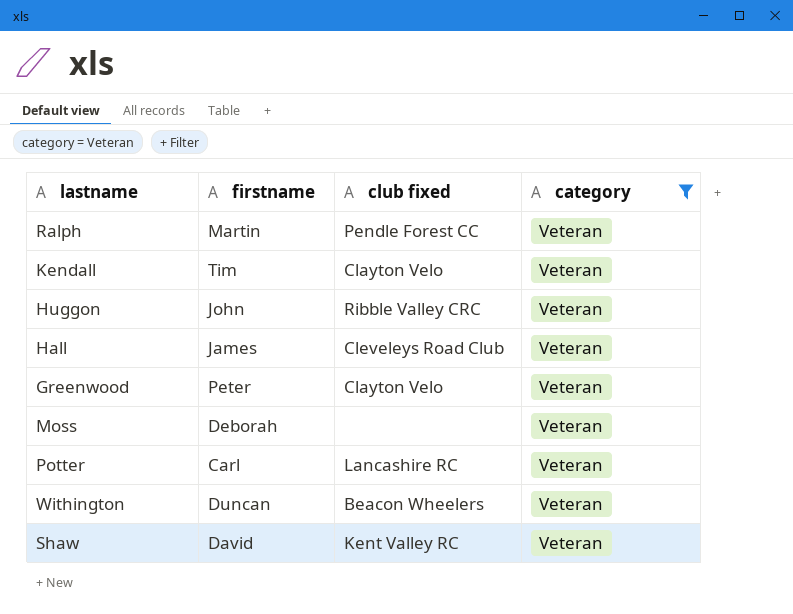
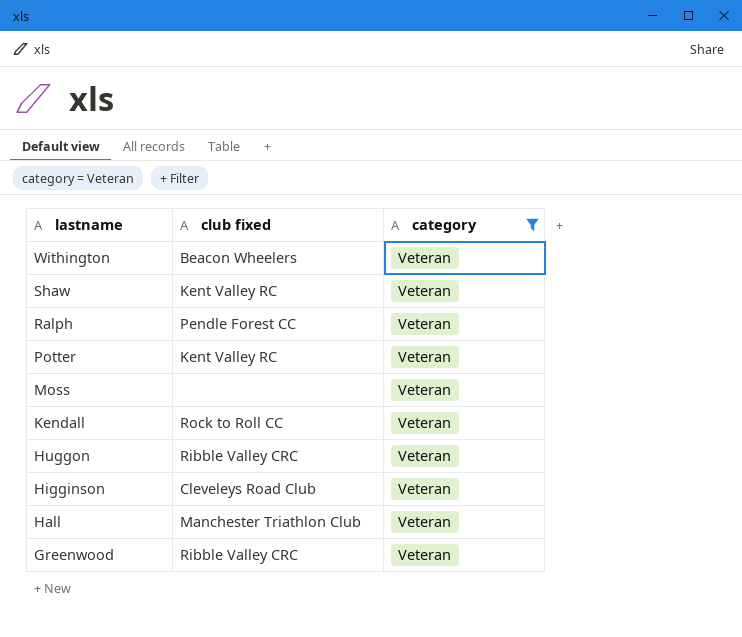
row order: none -> lastname descending
column firstname | position: 2 -> none
Potter | club fixed: Lancashire RC -> Kent Valley RC
Kendall | club fixed: Clayton Velo -> Rock to Roll CC
row Higginson: none -> Cleveleys Road Club | Veteran
Hall | club fixed: Cleveleys Road Club -> Manchester Triathlon Club
Greenwood | club fixed: Clayton Velo -> Ribble Valley CRC

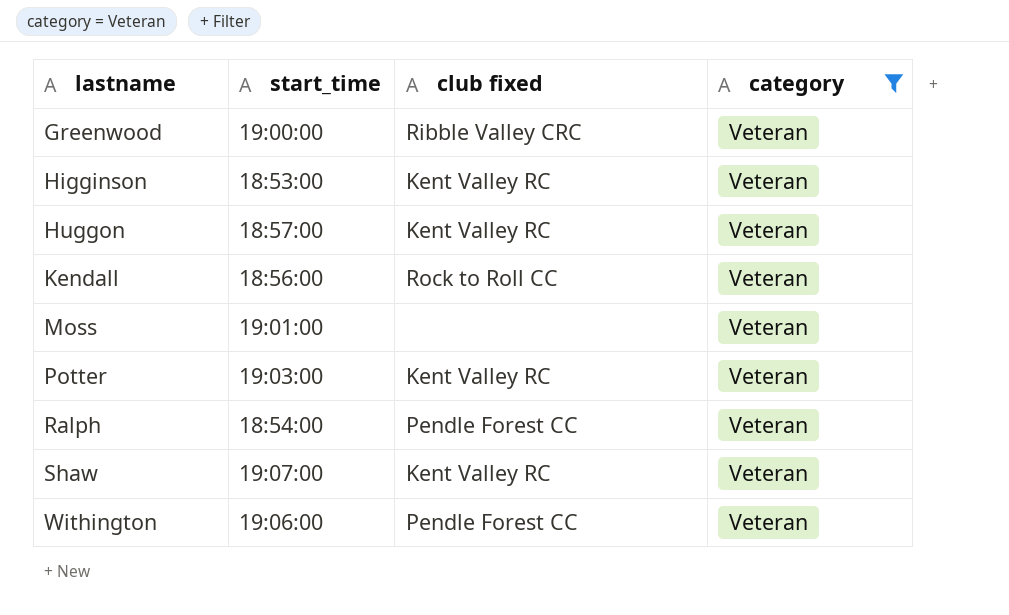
row order: lastname descending -> lastname ascending
column start_time | position: none -> 2
row Hall: Manchester Triathlon Club | Veteran -> none
Higginson | club fixed: Cleveleys Road Club -> Kent Valley RC
Huggon | club fixed: Ribble Valley CRC -> Kent Valley RC
Withington | club fixed: Beacon Wheelers -> Pendle Forest CC

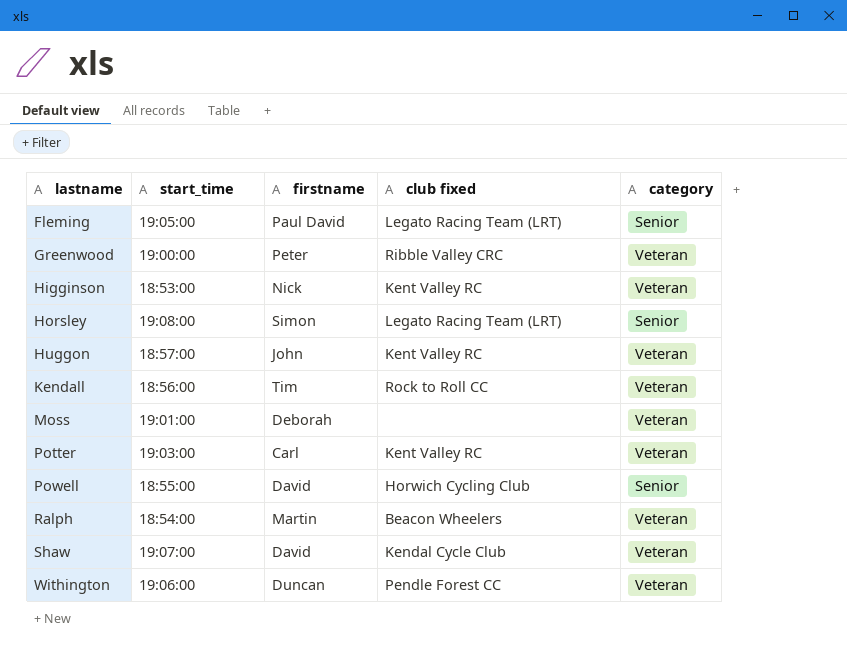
filter: category = Veteran -> none
column firstname | position: none -> 3
Ralph | club fixed: Pendle Forest CC -> Beacon Wheelers
Shaw | club fixed: Kent Valley RC -> Kendal Cycle Club

